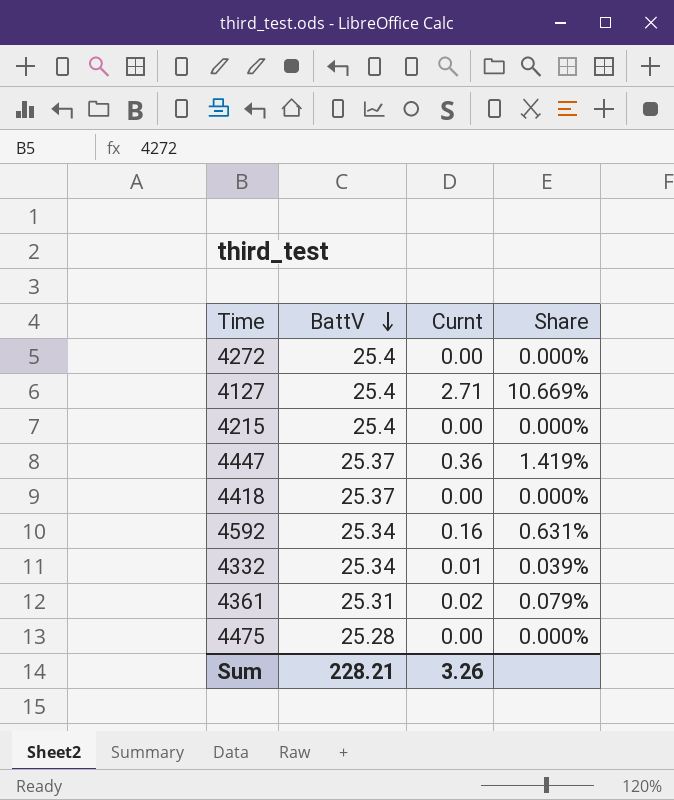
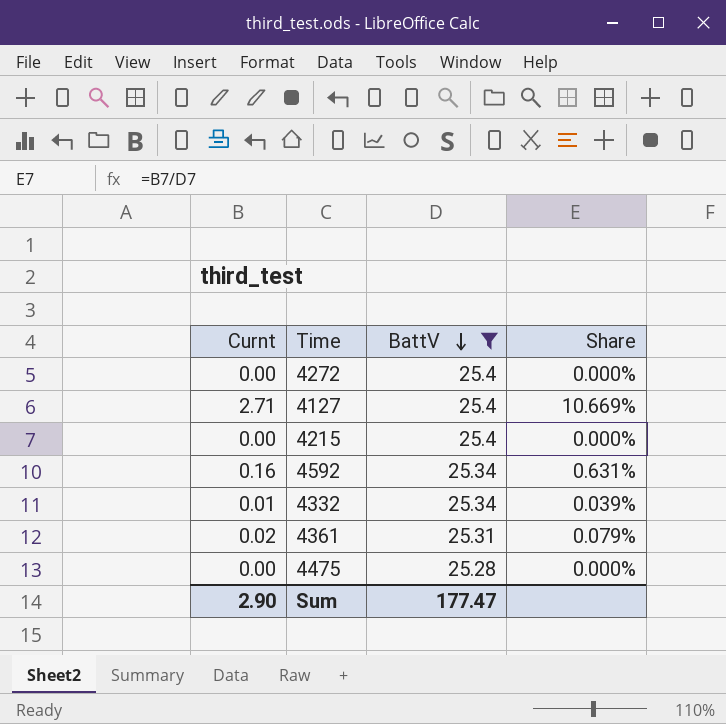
filter: none -> BattV != 25.37
column Curnt | position: 3 -> 1
Sum | Curnt: 3.26 -> 2.90
Sum | BattV: 228.21 -> 177.47

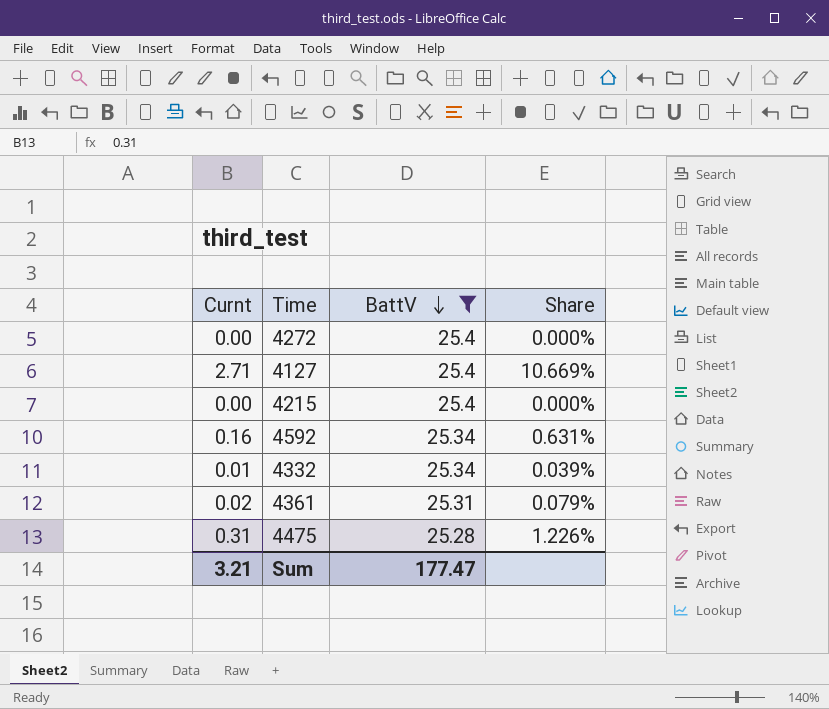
4475 | Curnt: 0.00 -> 0.31
4475 | Share: 0.000% -> 1.226%
Sum | Curnt: 2.90 -> 3.21

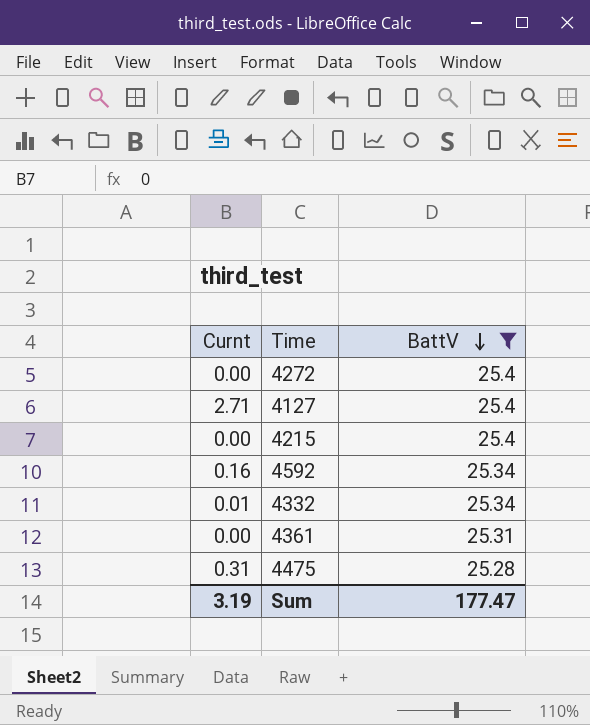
column Share | formula: [Curnt] / [BattV] -> none
4361 | Curnt: 0.02 -> 0.00
Sum | Curnt: 3.21 -> 3.19

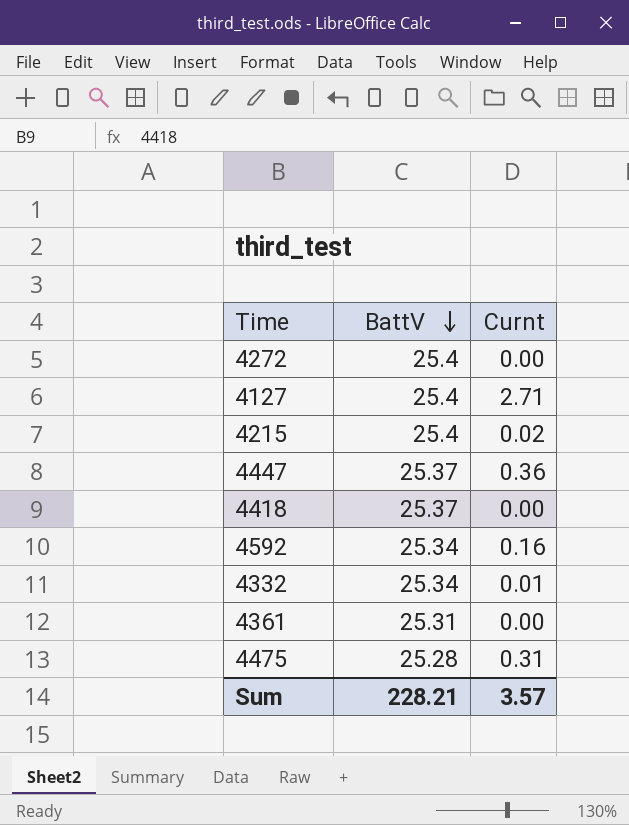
filter: BattV != 25.37 -> none
column Curnt | position: 1 -> 3
4215 | Curnt: 0.00 -> 0.02
Sum | BattV: 177.47 -> 228.21
Sum | Curnt: 3.19 -> 3.57

